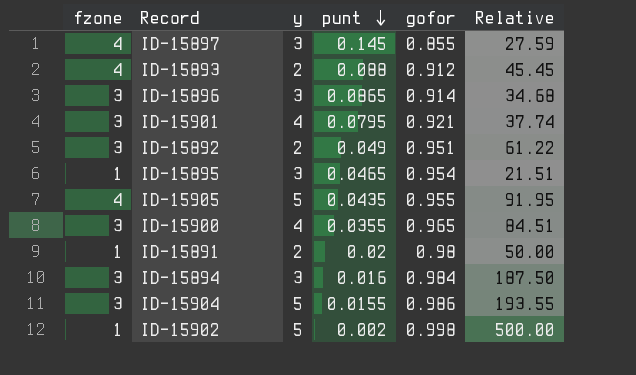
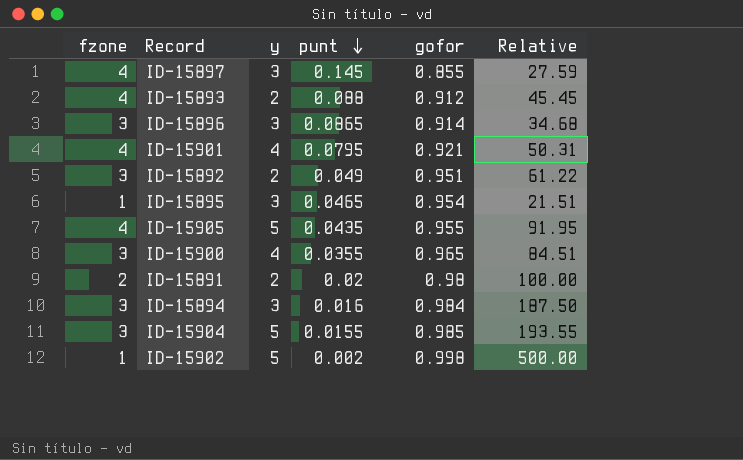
ID-15901 | fzone: 3 -> 4
ID-15901 | Relative: 37.74 -> 50.31
ID-15891 | fzone: 1 -> 2
ID-15891 | Relative: 50.00 -> 100.00
ID-15904 | gofor: 0.986 -> 0.985

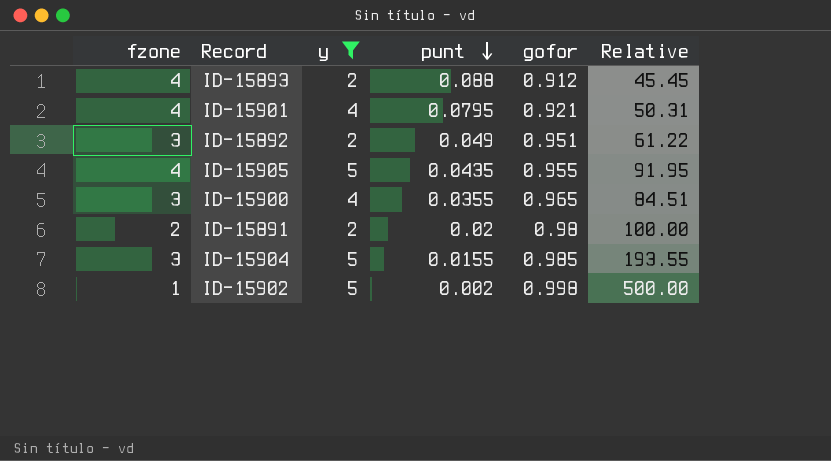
filter: none -> y != 3

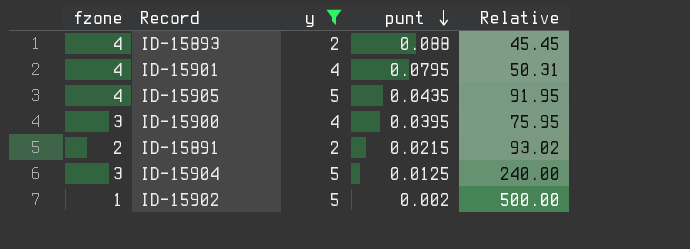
column gofor | position: 5 -> none
row ID-15892: 3 | 2 | 0.049 | 0.951 | 61.22 -> none
ID-15900 | punt: 0.0355 -> 0.0395
ID-15900 | Relative: 84.51 -> 75.95
ID-15891 | punt: 0.02 -> 0.0215
ID-15891 | Relative: 100.00 -> 93.02
ID-15904 | punt: 0.0155 -> 0.0125
ID-15904 | Relative: 193.55 -> 240.00

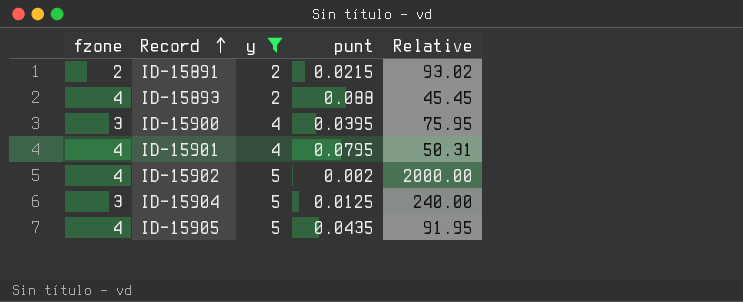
row order: punt descending -> Record ascending
ID-15902 | fzone: 1 -> 4
ID-15902 | Relative: 500.00 -> 2000.00

